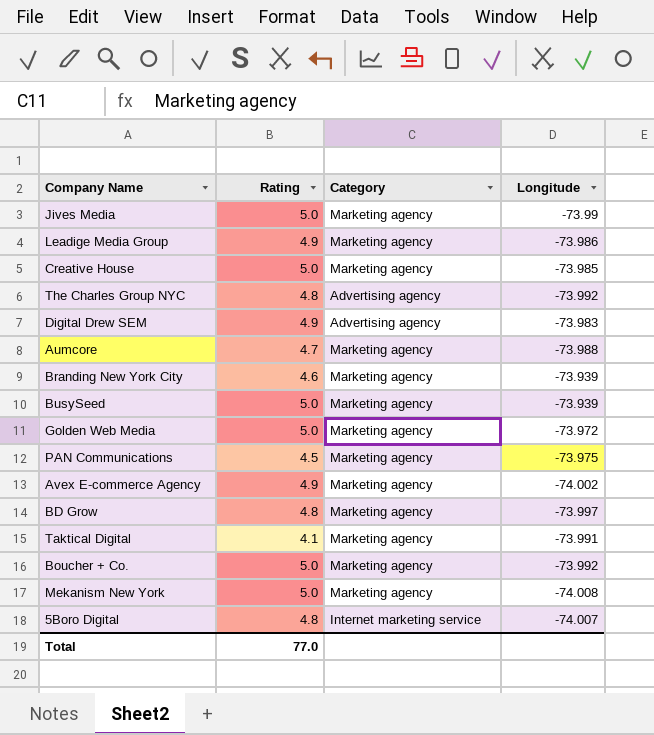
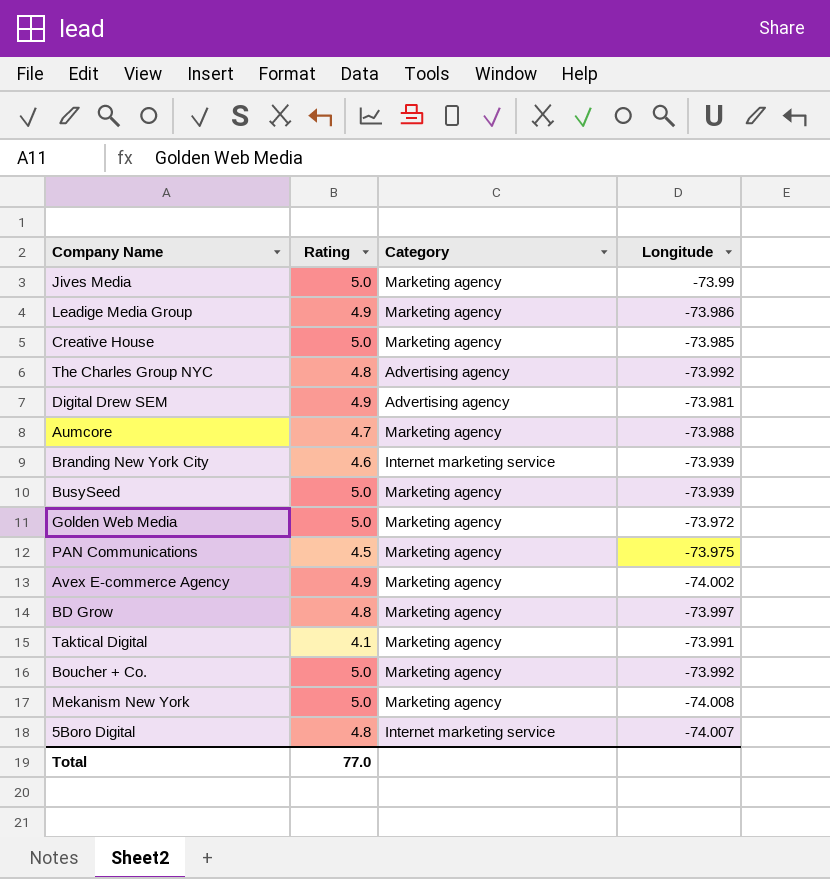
Digital Drew SEM | Longitude: -73.983 -> -73.981
Branding New York City | Category: Marketing agency -> Internet marketing service

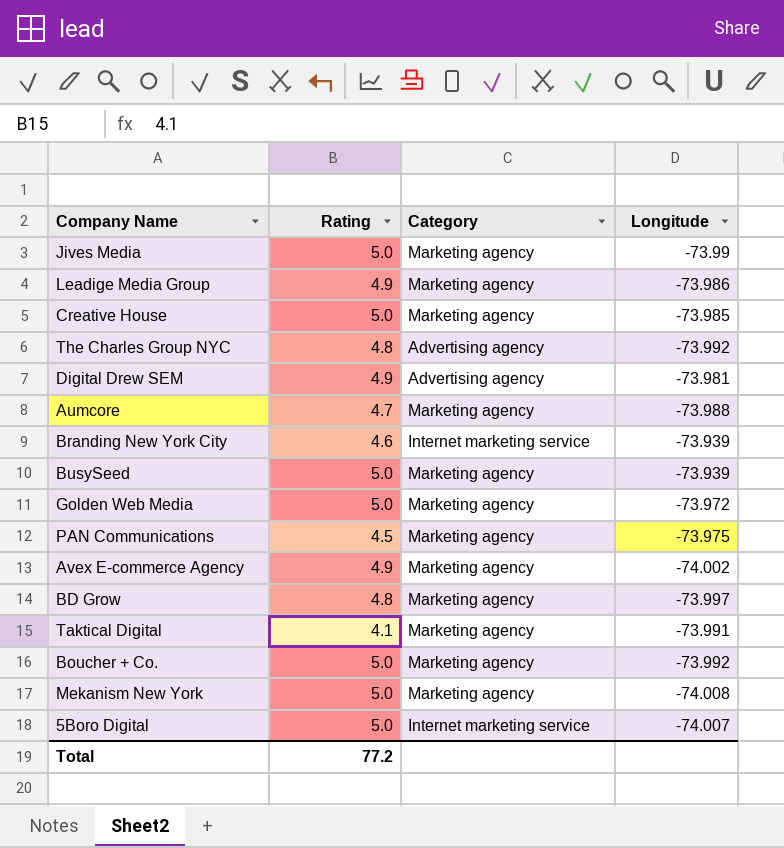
5Boro Digital | Rating: 4.8 -> 5.0
Total | Rating: 77.0 -> 77.2

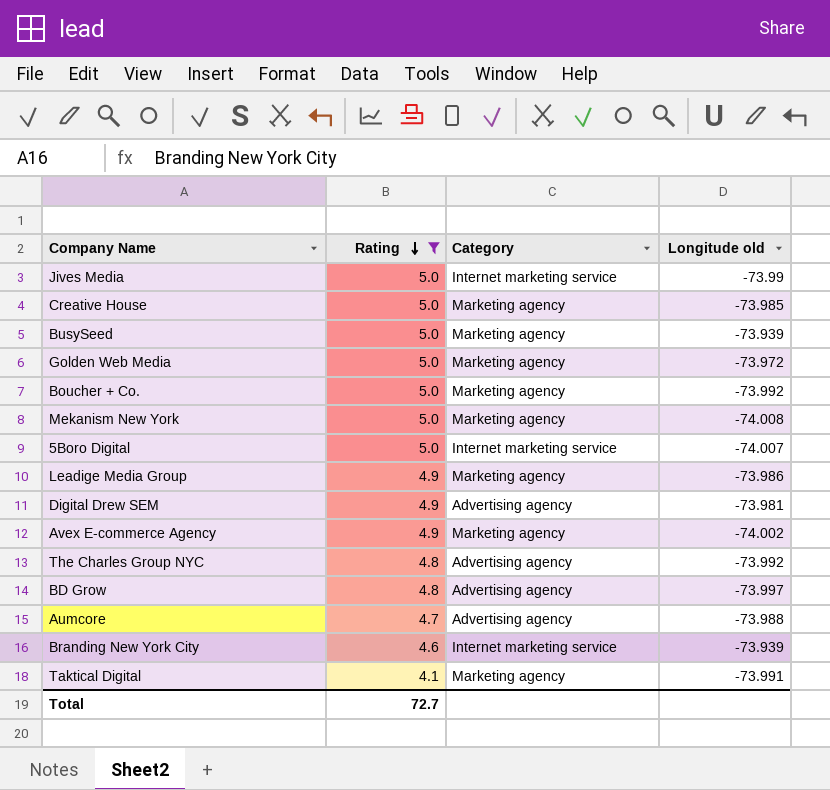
filter: none -> Rating != 4.5
row order: none -> Rating descending
column name: Longitude -> Longitude old
Jives Media | Category: Marketing agency -> Internet marketing service
BD Grow | Category: Marketing agency -> Advertising agency
Aumcore | Category: Marketing agency -> Advertising agency
Total | Rating: 77.2 -> 72.7

